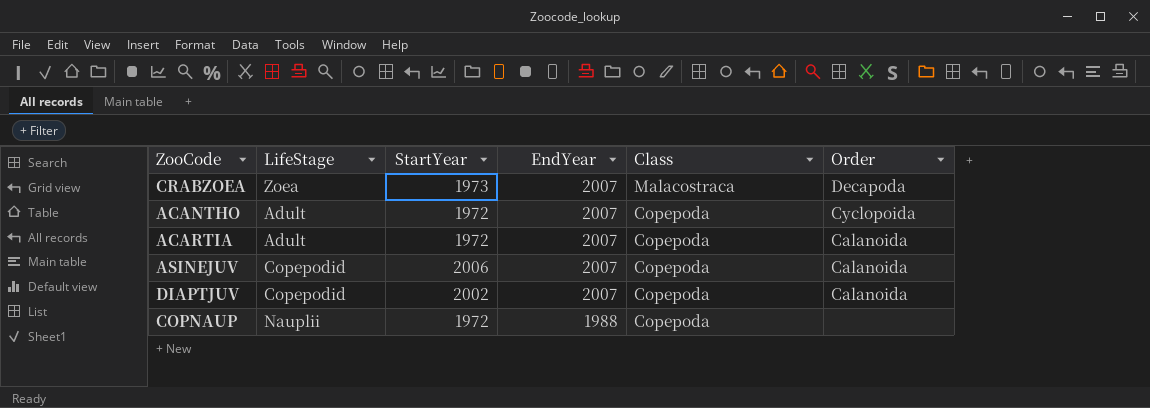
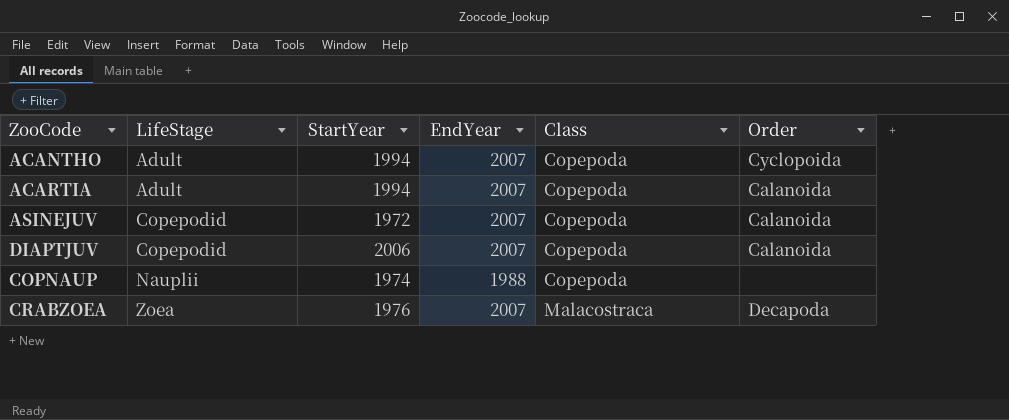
row order: EndYear descending -> LifeStage ascending
ACANTHO | StartYear: 1972 -> 1994
ACARTIA | StartYear: 1972 -> 1994
ASINEJUV | StartYear: 2006 -> 1972
DIAPTJUV | StartYear: 2002 -> 2006
COPNAUP | StartYear: 1972 -> 1974
CRABZOEA | StartYear: 1973 -> 1976

